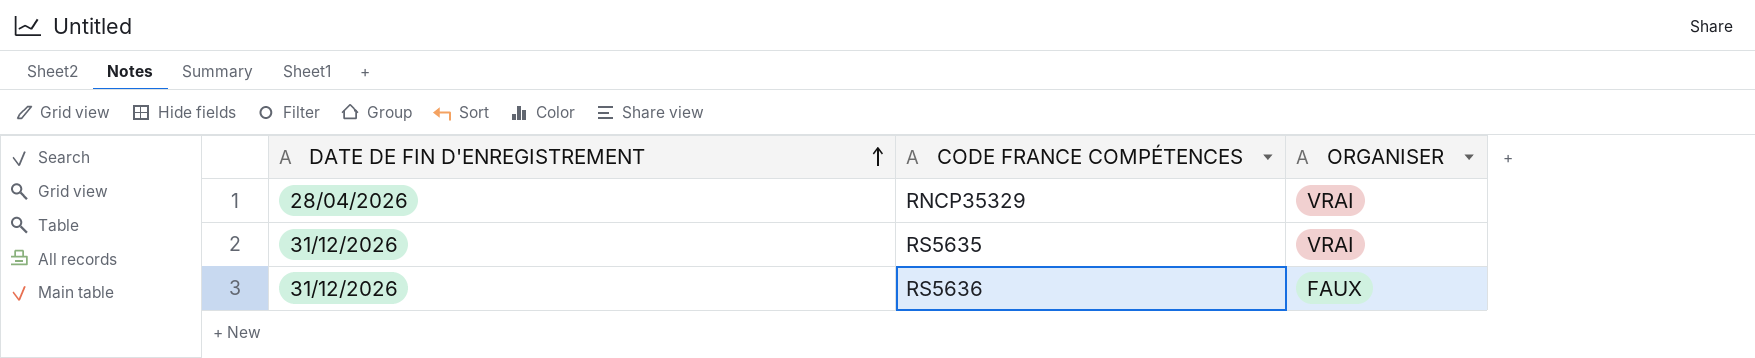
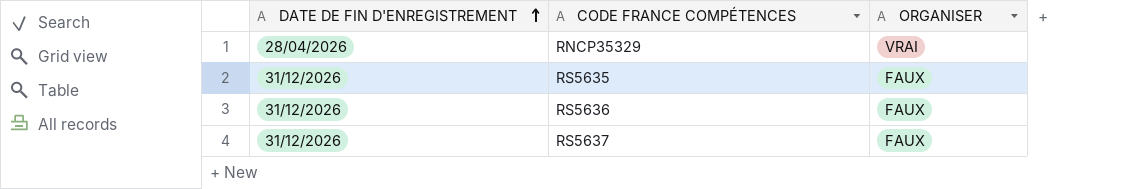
RS5635 | ORGANISER: VRAI -> FAUX
row RS5637: none -> 31/12/2026 | FAUX

